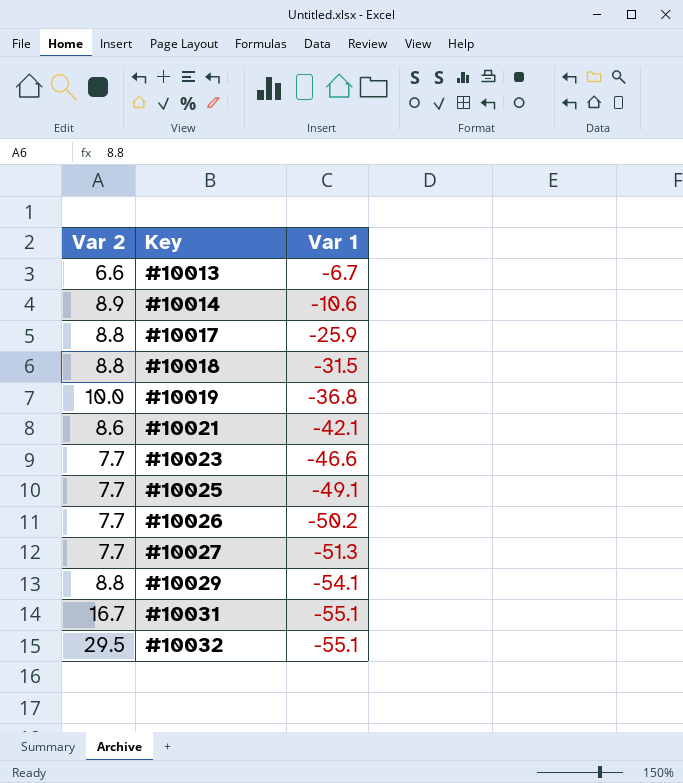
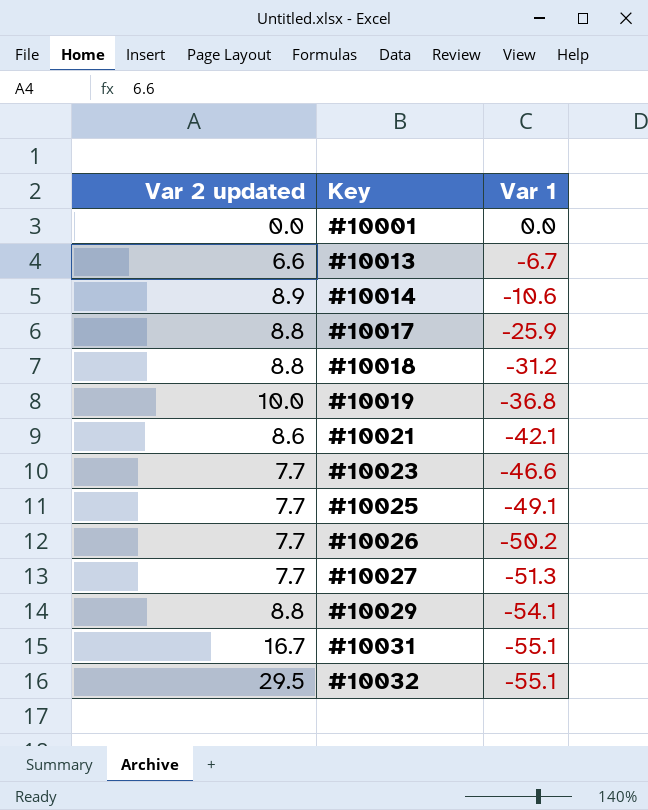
column name: Var 2 -> Var 2 updated
row #10001: none -> 0.0 | 0.0
#10018 | Var 1: -31.5 -> -31.2

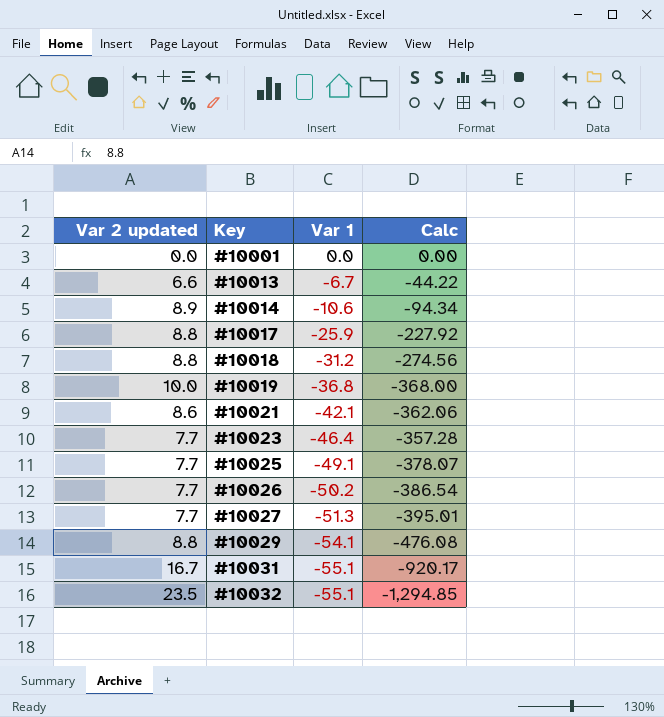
column Calc | formula: none -> [Var 2 updated] * [Var 1]
#10023 | Var 1: -46.6 -> -46.4
#10032 | Var 2 updated: 29.5 -> 23.5

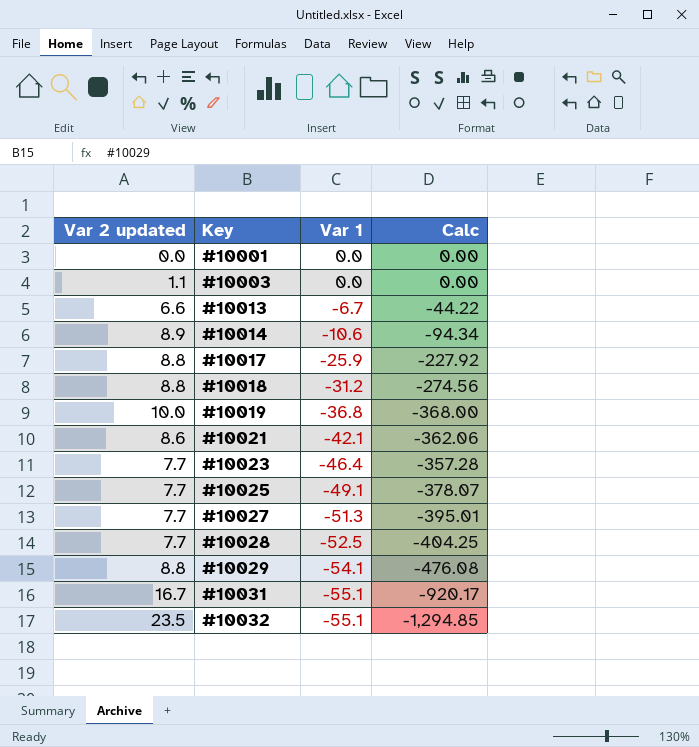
row #10026: 7.7 | -50.2 | -386.54 -> none
row #10003: none -> 1.1 | 0.0 | 0.00
row #10028: none -> 7.7 | -52.5 | -404.25

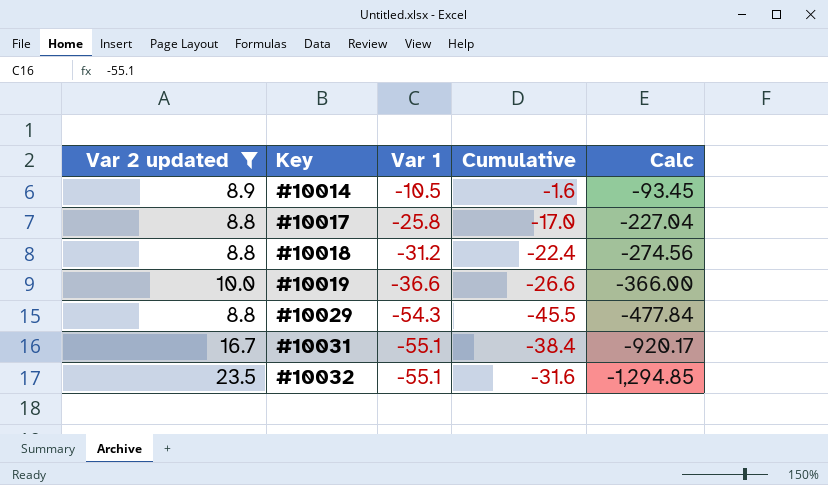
filter: none -> Var 2 updated >= 8.8
column Cumulative | formula: none -> [Var 2 updated] + [Var 1]
#10014 | Var 1: -10.6 -> -10.5
#10014 | Calc: -94.34 -> -93.45
#10017 | Var 1: -25.9 -> -25.8
#10017 | Calc: -227.92 -> -227.04
#10019 | Var 1: -36.8 -> -36.6
#10019 | Calc: -368.00 -> -366.00
#10029 | Var 1: -54.1 -> -54.3
#10029 | Calc: -476.08 -> -477.84

